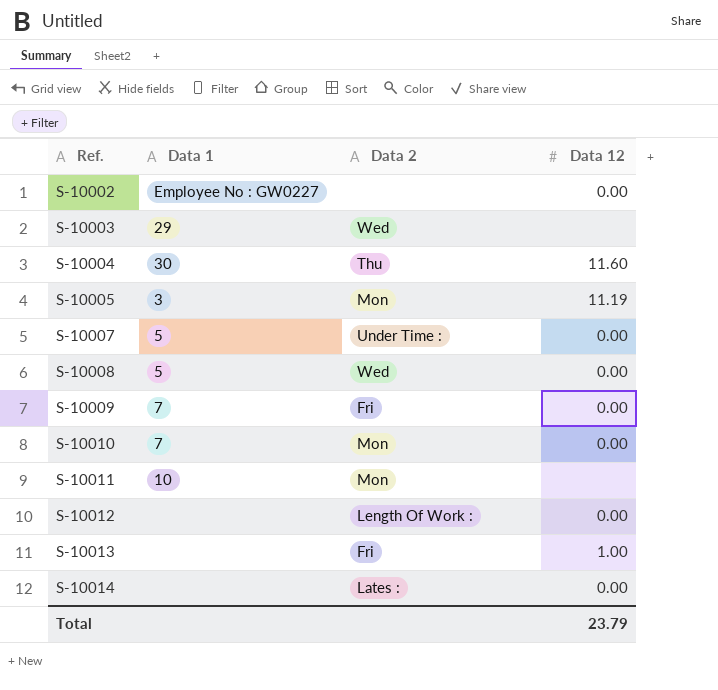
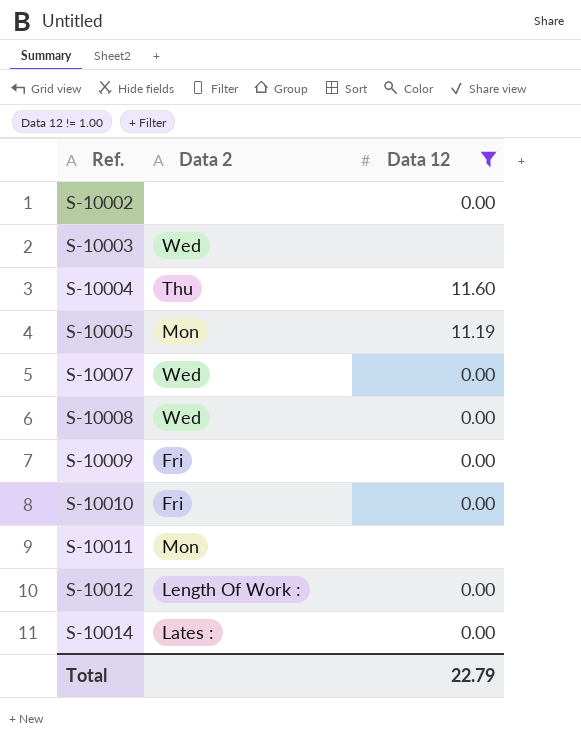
filter: none -> Data 12 != 1.00
column Data 1 | position: 2 -> none
S-10007 | Data 2: Under Time : -> Wed
S-10010 | Data 2: Mon -> Fri
Total | Data 12: 23.79 -> 22.79

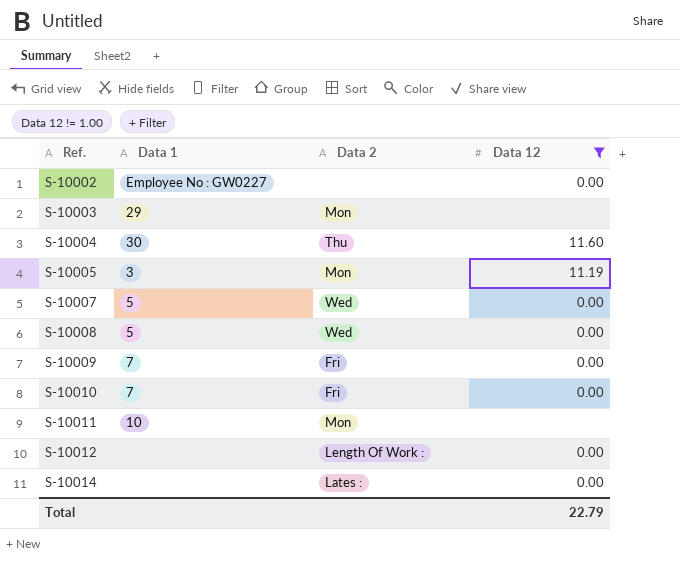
column Data 1 | position: none -> 2
S-10003 | Data 2: Wed -> Mon

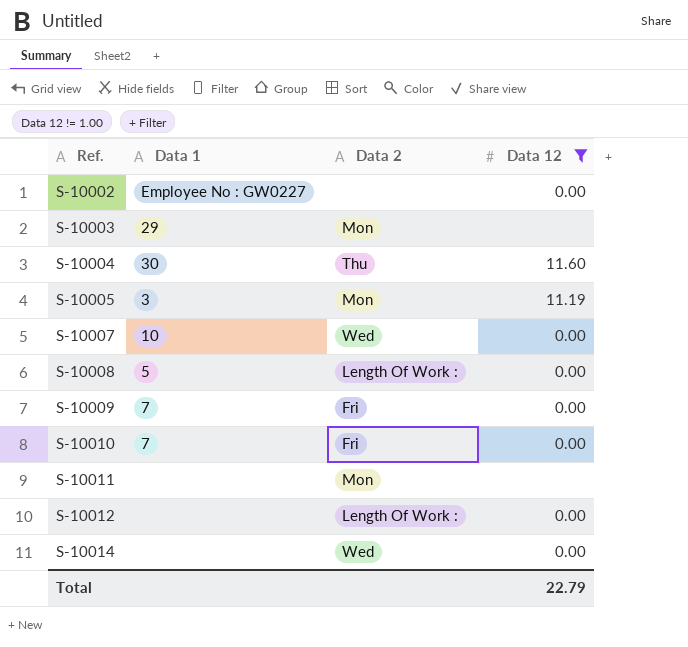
S-10007 | Data 1: 5 -> 10
S-10008 | Data 2: Wed -> Length Of Work :
S-10011 | Data 1: 10 -> none
S-10014 | Data 2: Lates : -> Wed

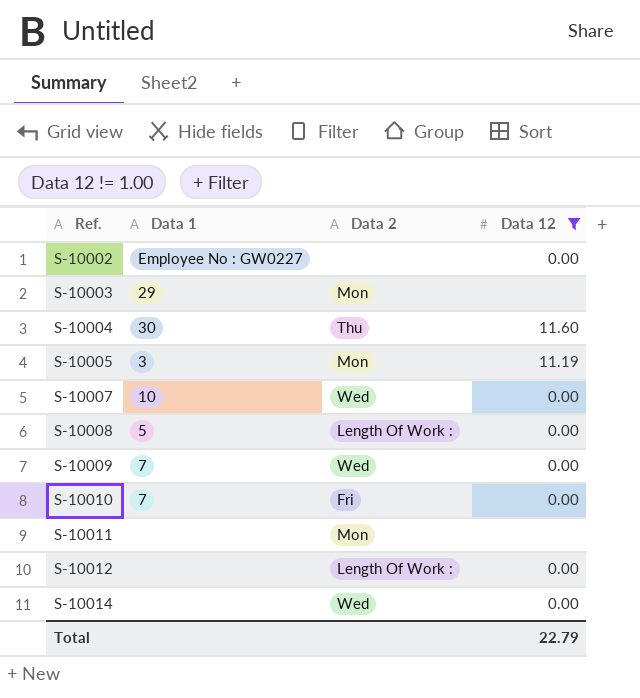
S-10009 | Data 2: Fri -> Wed

